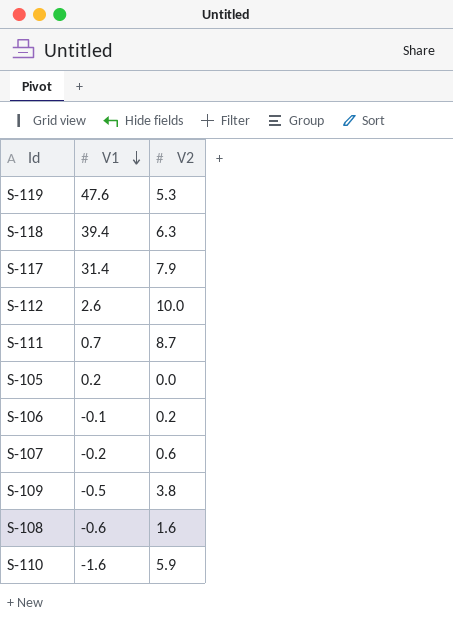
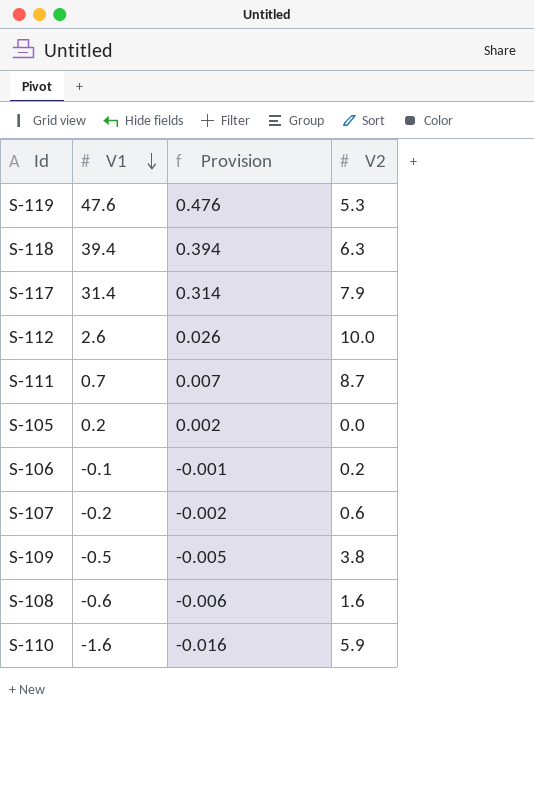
column Provision | formula: none -> [V1] * 0.01

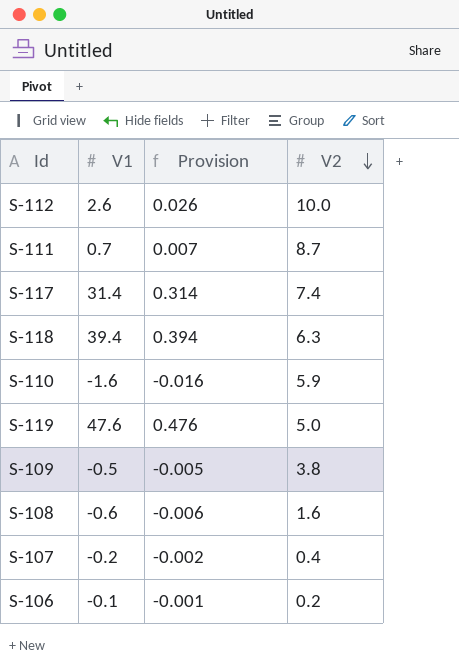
row order: V1 descending -> V2 descending
row S-105: 0.2 | 0.002 | 0.0 -> none
S-117 | V2: 7.9 -> 7.4
S-119 | V2: 5.3 -> 5.0
S-107 | V2: 0.6 -> 0.4

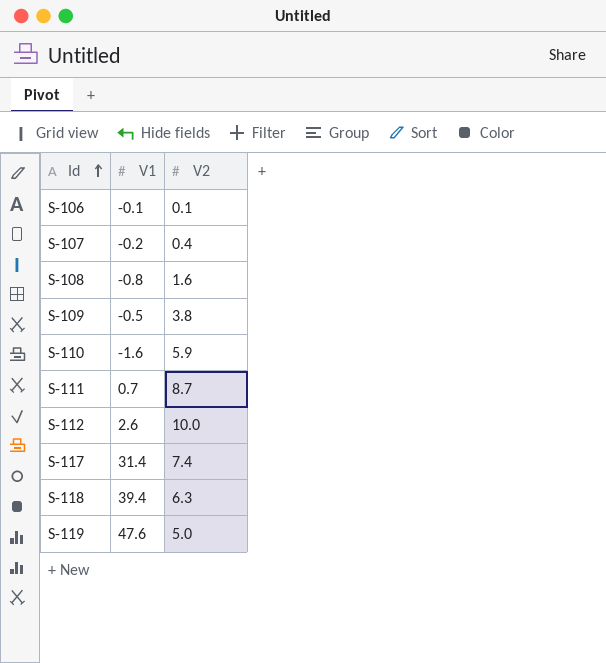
row order: V2 descending -> Id ascending
column Provision | formula: [V1] * 0.01 -> none
S-106 | V2: 0.2 -> 0.1
S-108 | V1: -0.6 -> -0.8

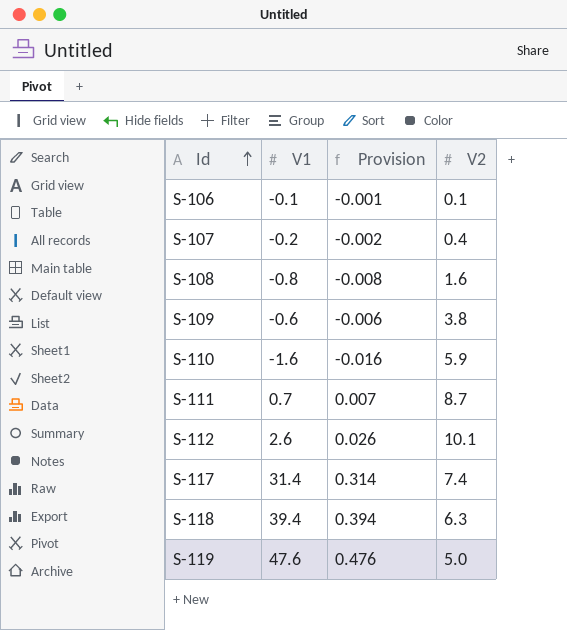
column Provision | formula: none -> [V1] * 0.01
S-109 | V1: -0.5 -> -0.6
S-112 | V2: 10.0 -> 10.1

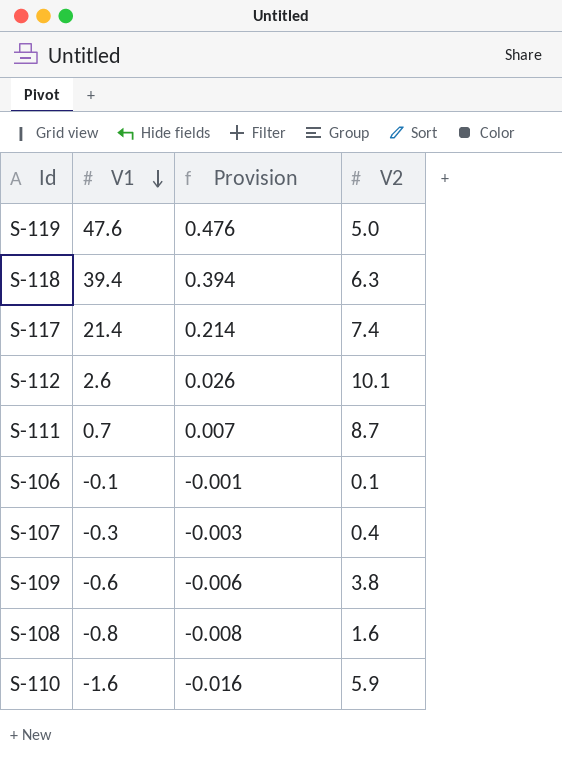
row order: Id ascending -> V1 descending
S-117 | V1: 31.4 -> 21.4
S-117 | Provision: 0.314 -> 0.214
S-107 | V1: -0.2 -> -0.3
S-107 | Provision: -0.002 -> -0.003

